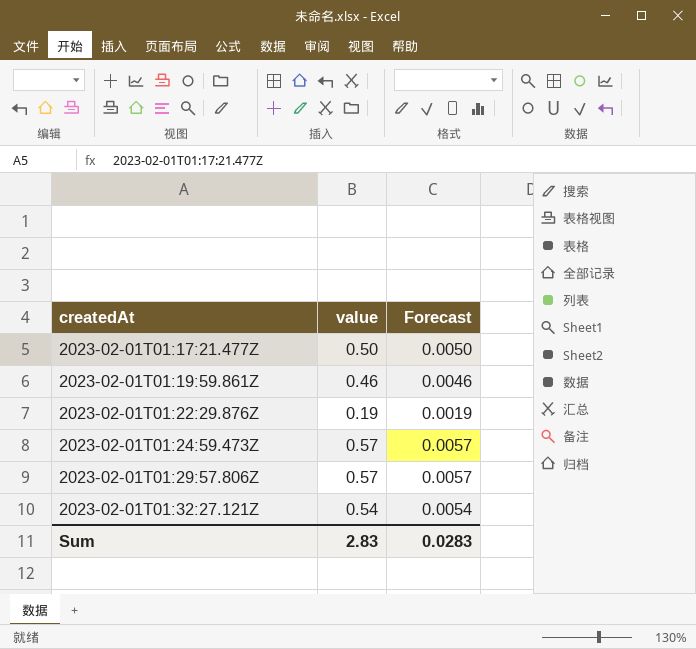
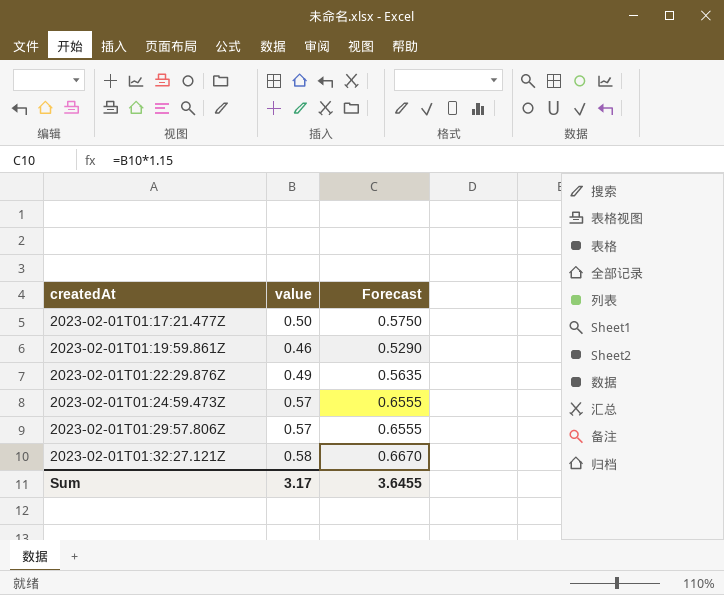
column Forecast | formula: [value] * 0.01 -> [value] * 1.15
2023-02-01T01:22:29.876Z | value: 0.19 -> 0.49
2023-02-01T01:32:27.121Z | value: 0.54 -> 0.58
Sum | value: 2.83 -> 3.17
Sum | Forecast: 0.0283 -> 3.6455

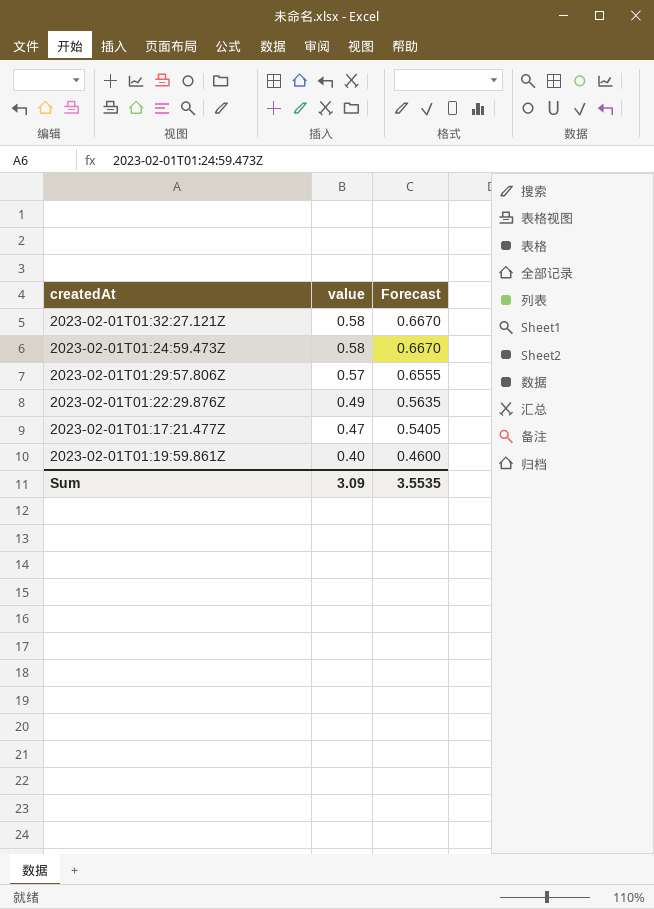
row order: createdAt ascending -> value descending
2023-02-01T01:24:59.473Z | value: 0.57 -> 0.58
2023-02-01T01:24:59.473Z | Forecast: 0.6555 -> 0.6670
2023-02-01T01:17:21.477Z | value: 0.50 -> 0.47
2023-02-01T01:17:21.477Z | Forecast: 0.5750 -> 0.5405
2023-02-01T01:19:59.861Z | value: 0.46 -> 0.40
2023-02-01T01:19:59.861Z | Forecast: 0.5290 -> 0.4600
Sum | value: 3.17 -> 3.09
Sum | Forecast: 3.6455 -> 3.5535

